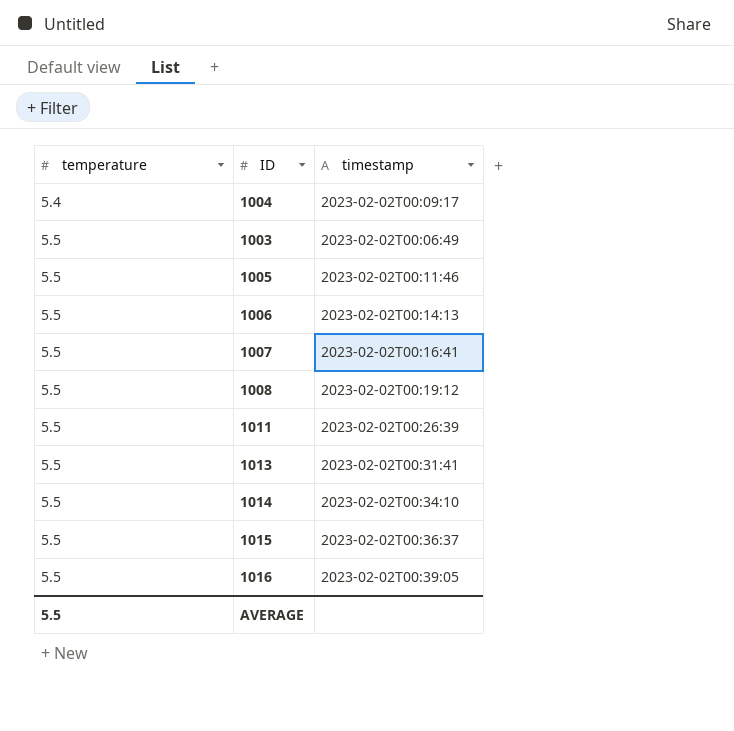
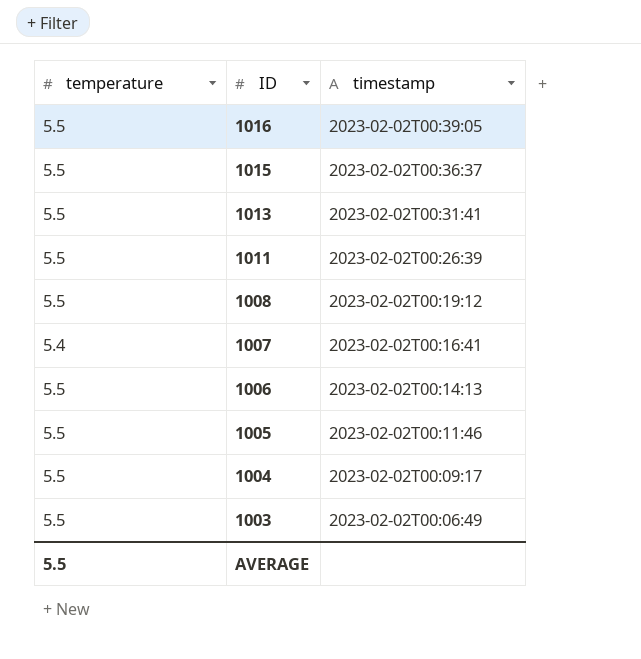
row order: temperature ascending -> ID descending
row 1014: 5.5 | 2023-02-02T00:34:10 -> none
1007 | temperature: 5.5 -> 5.4
1004 | temperature: 5.4 -> 5.5

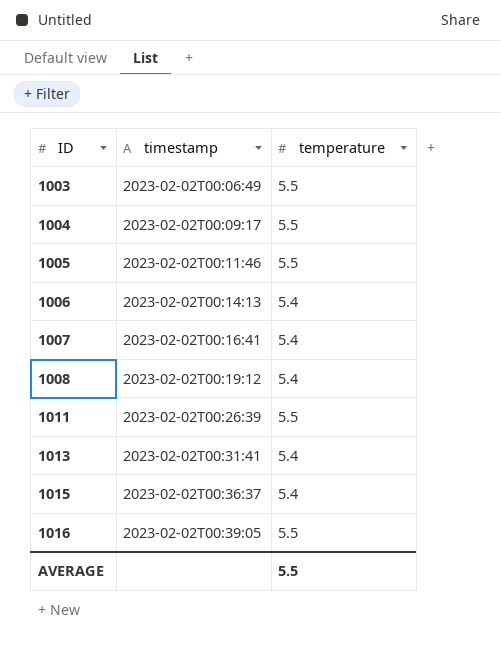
row order: ID descending -> ID ascending
column temperature | position: 1 -> 3
1006 | temperature: 5.5 -> 5.4
1008 | temperature: 5.5 -> 5.4
1013 | temperature: 5.5 -> 5.4
1015 | temperature: 5.5 -> 5.4

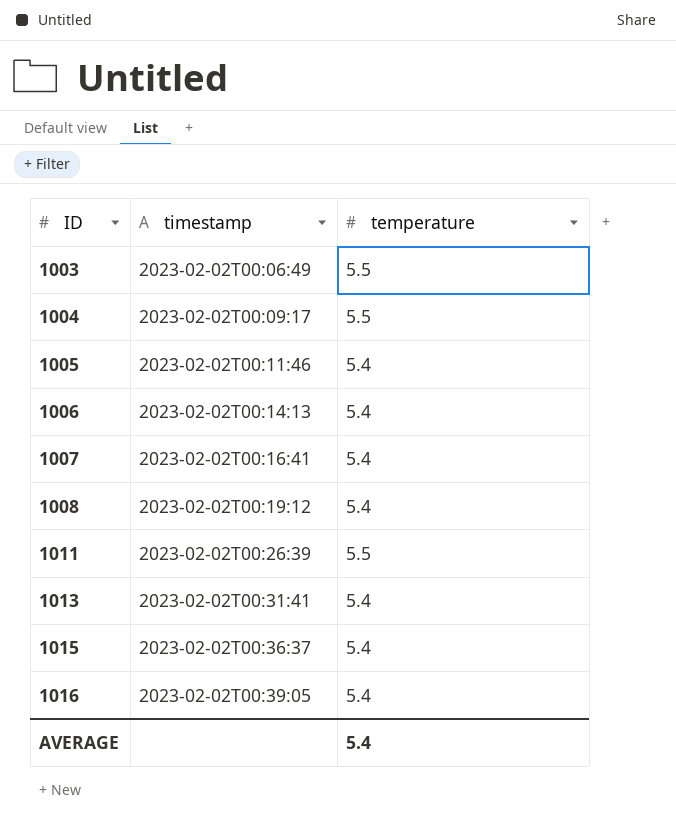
1005 | temperature: 5.5 -> 5.4
1016 | temperature: 5.5 -> 5.4
AVERAGE | temperature: 5.5 -> 5.4

